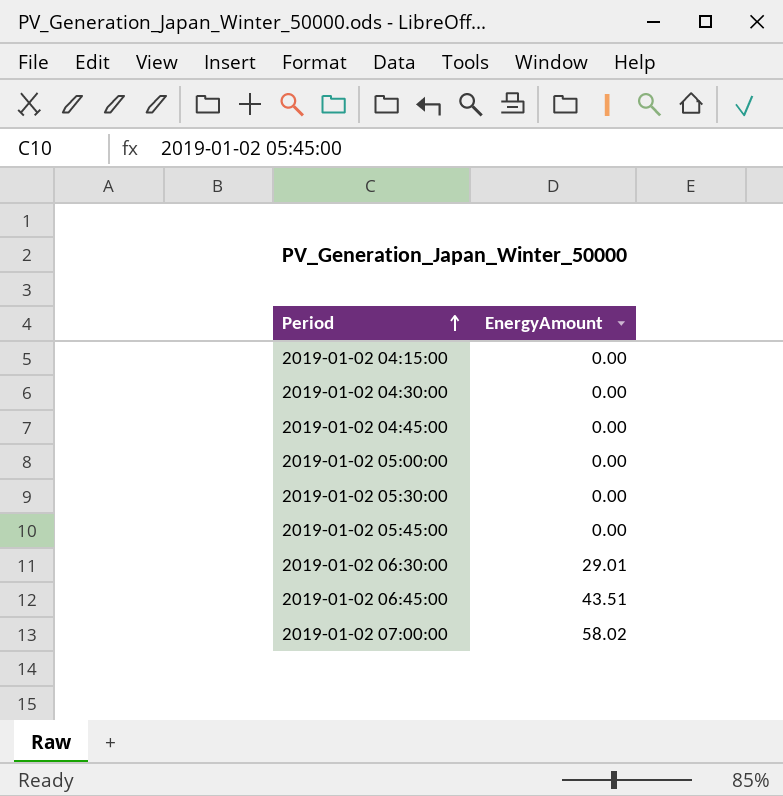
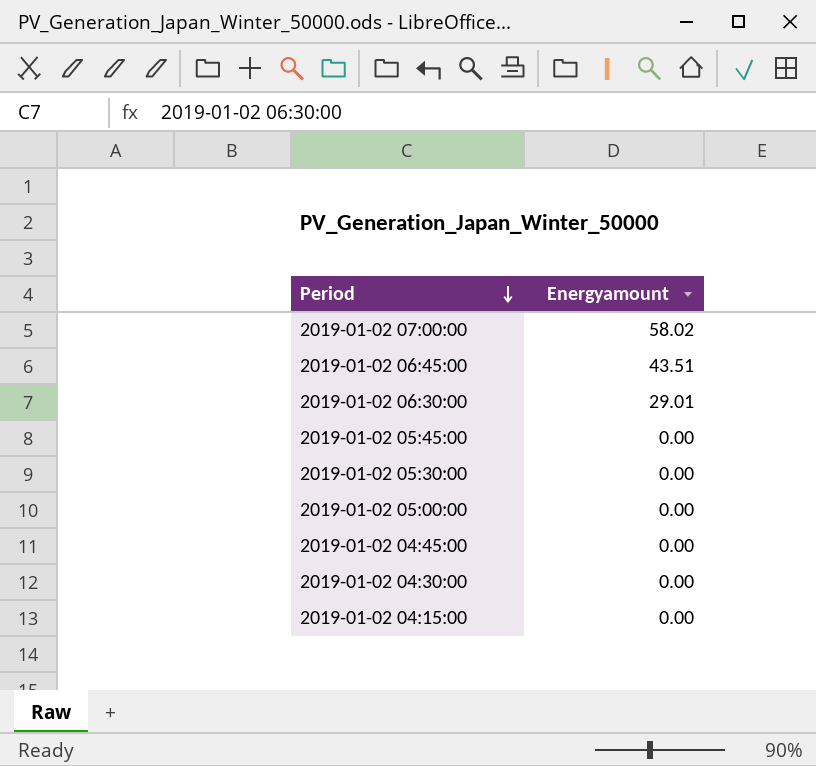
row order: Period ascending -> Period descending
column name: EnergyAmount -> Energyamount

